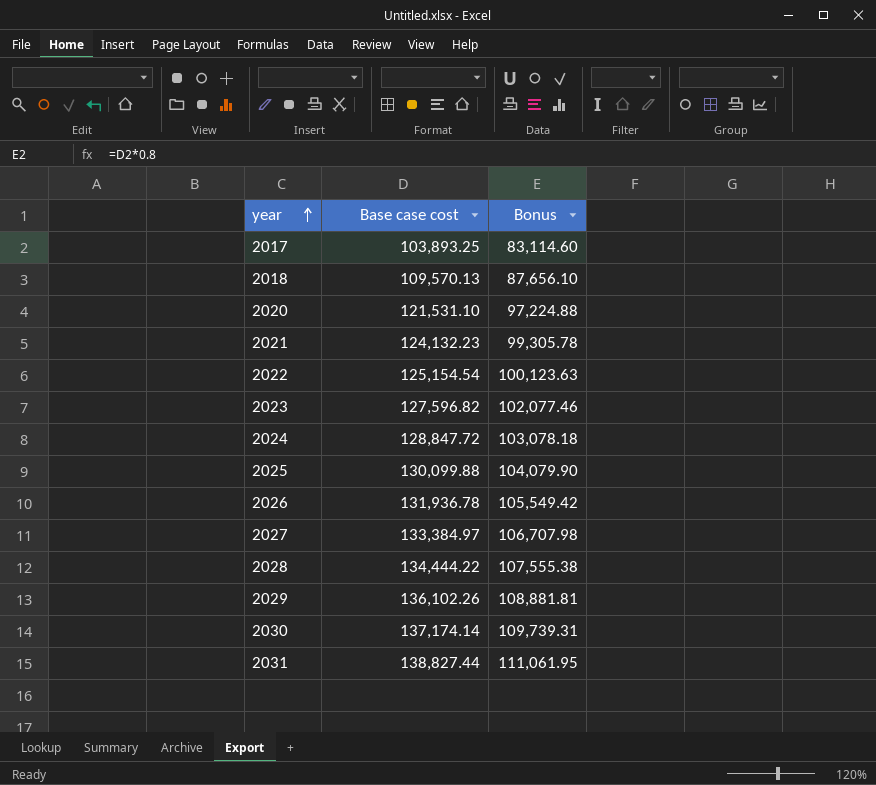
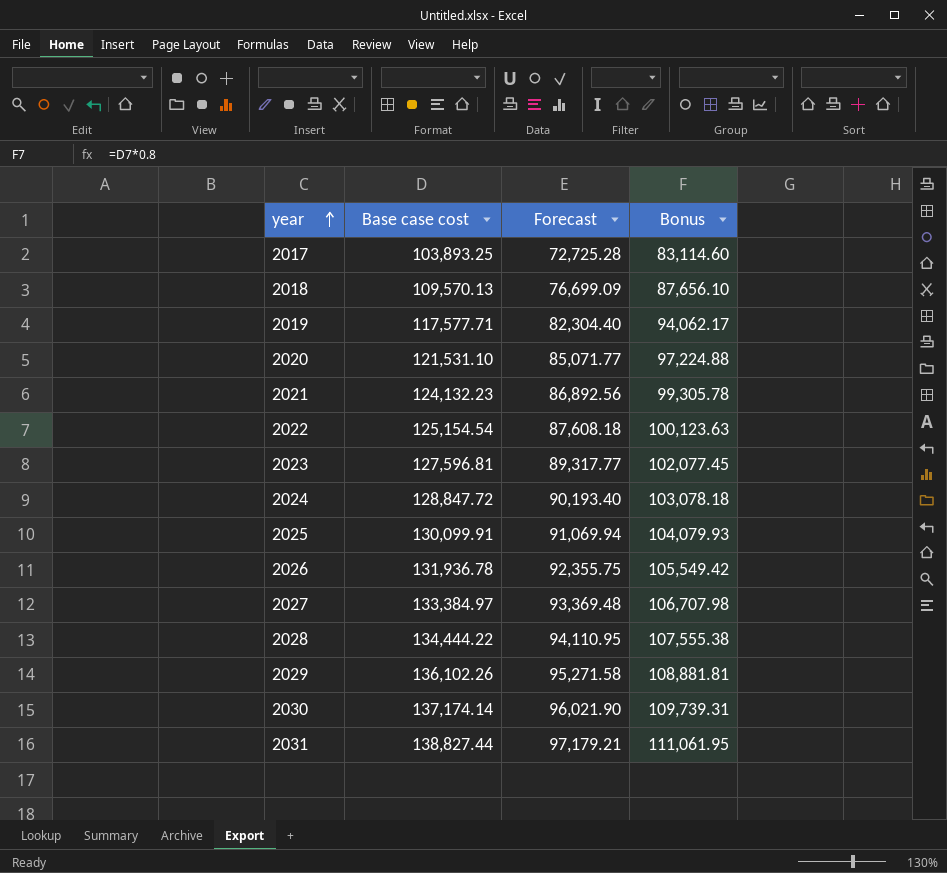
column Forecast | formula: none -> [Base case cost] * 0.7
row 2019: none -> 117,577.71 | 82,304.40 | 94,062.17
2023 | Base case cost: 127,596.82 -> 127,596.81
2023 | Bonus: 102,077.46 -> 102,077.45
2025 | Base case cost: 130,099.88 -> 130,099.91
2025 | Bonus: 104,079.90 -> 104,079.93

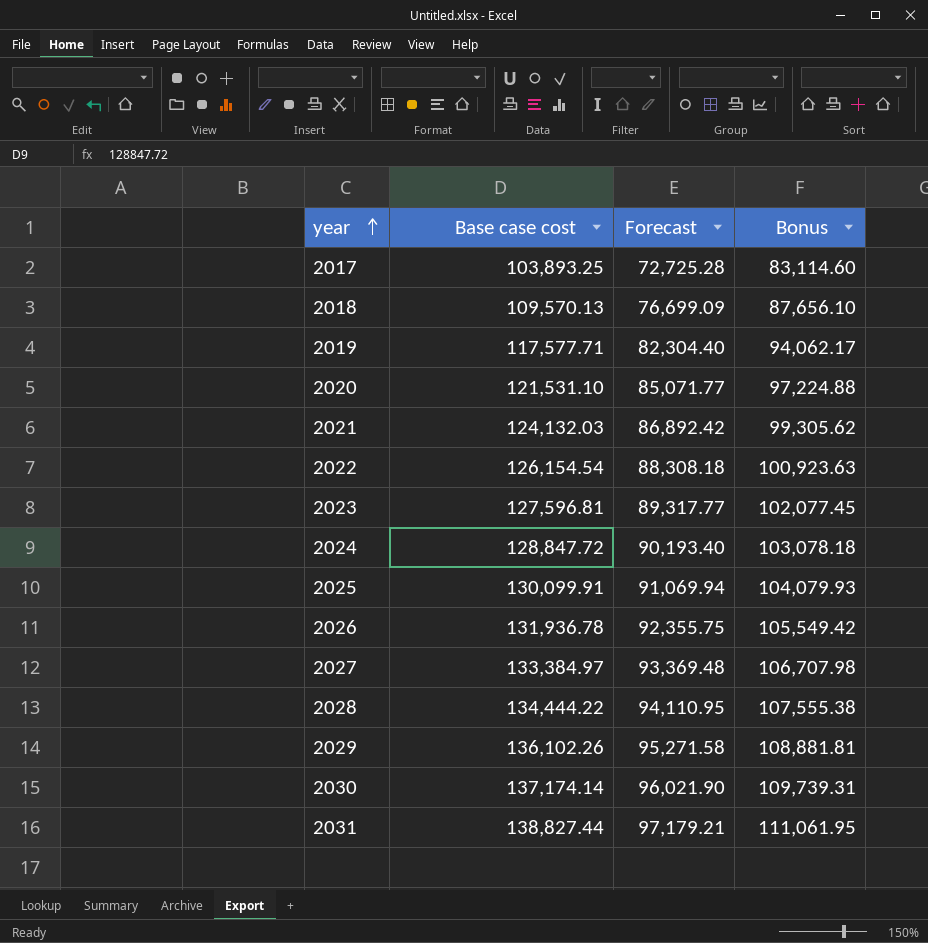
2021 | Base case cost: 124,132.23 -> 124,132.03
2021 | Forecast: 86,892.56 -> 86,892.42
2021 | Bonus: 99,305.78 -> 99,305.62
2022 | Base case cost: 125,154.54 -> 126,154.54
2022 | Forecast: 87,608.18 -> 88,308.18
2022 | Bonus: 100,123.63 -> 100,923.63

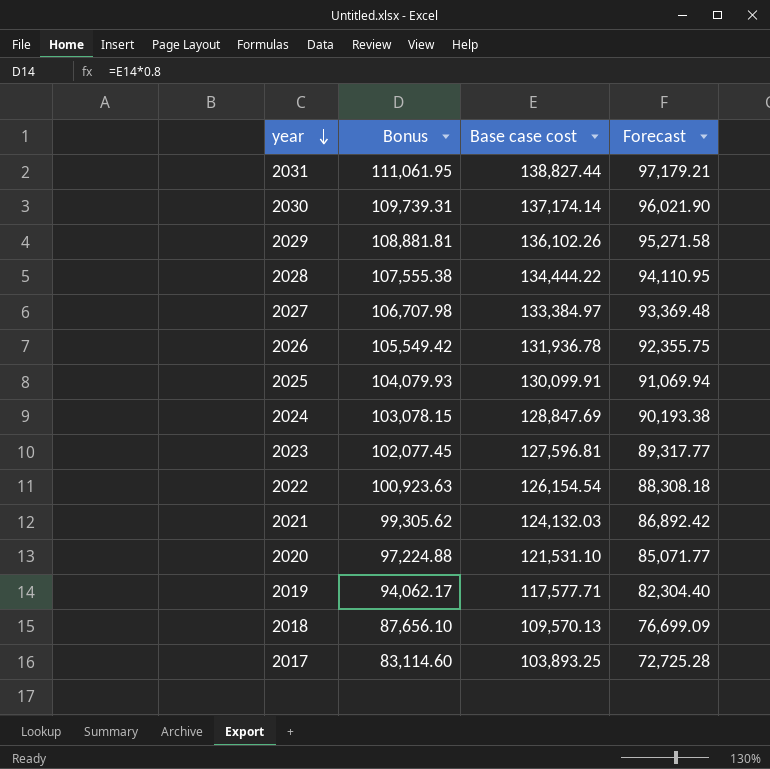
row order: year ascending -> year descending
column Bonus | position: 4 -> 2
2024 | Bonus: 103,078.18 -> 103,078.15
2024 | Base case cost: 128,847.72 -> 128,847.69
2024 | Forecast: 90,193.40 -> 90,193.38

